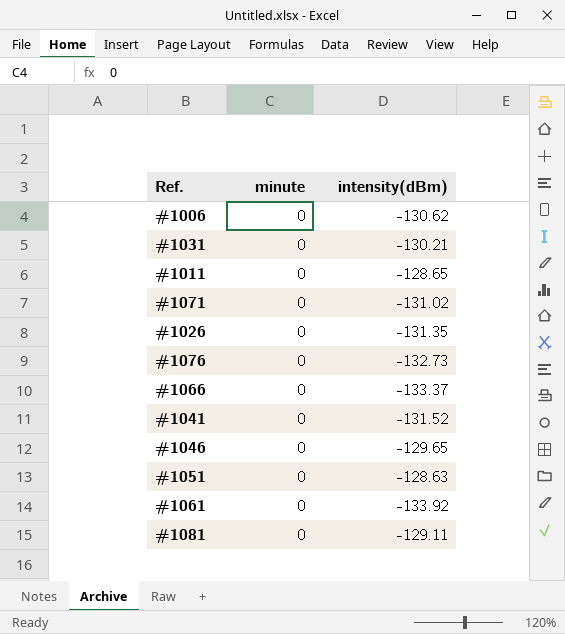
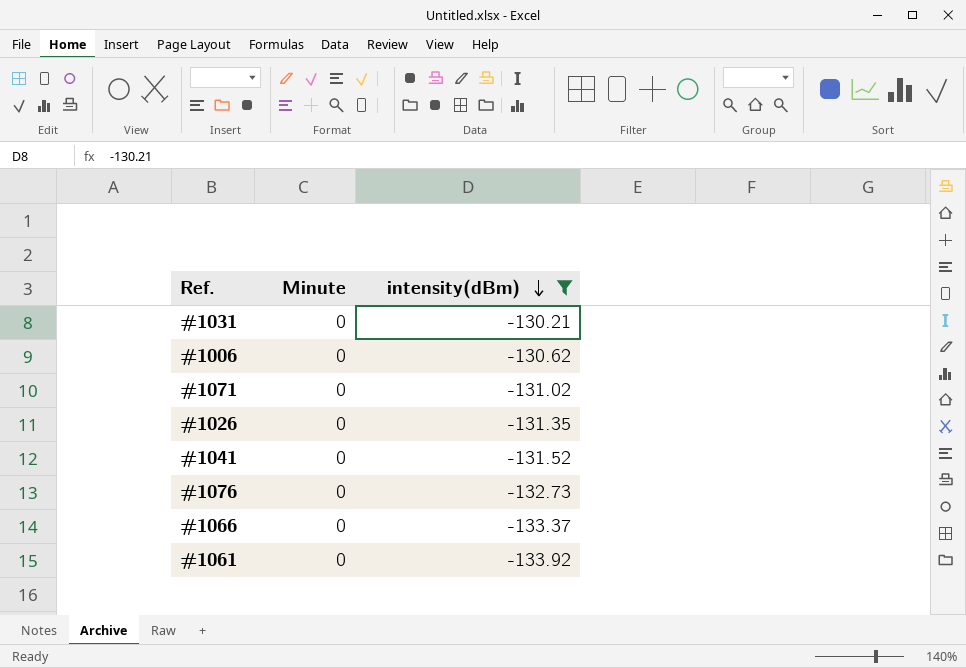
filter: none -> intensity(dBm) <= -130.21
row order: none -> intensity(dBm) descending
column name: minute -> Minute

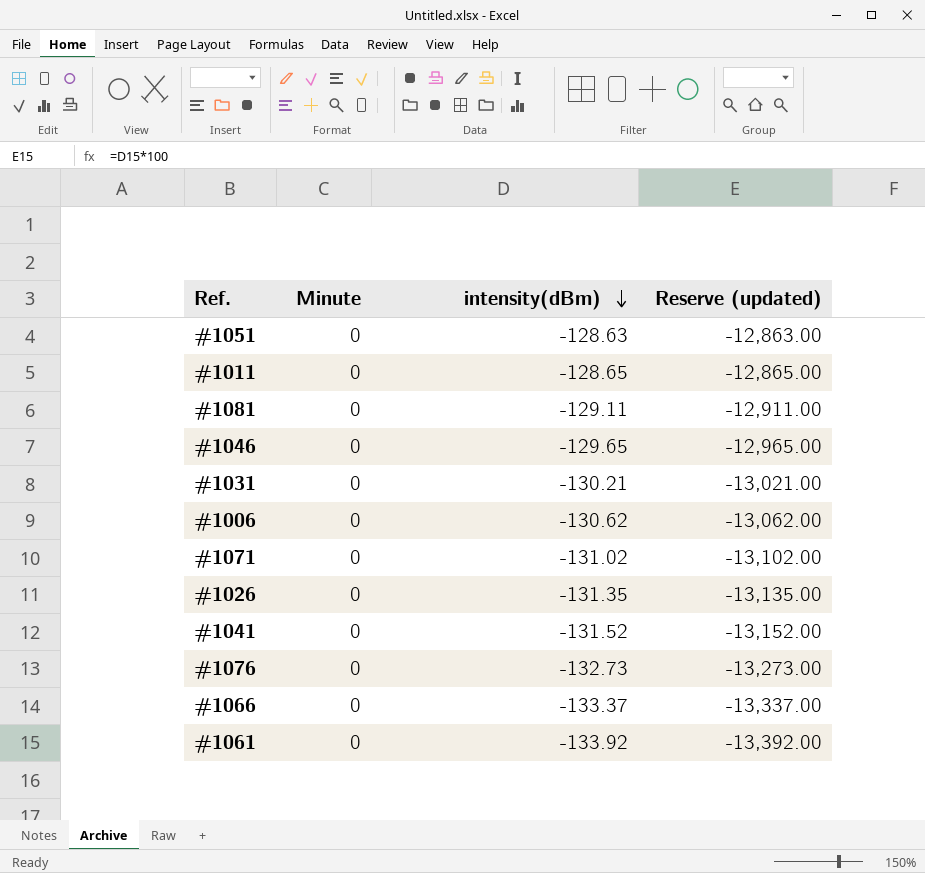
filter: intensity(dBm) <= -130.21 -> none
column Reserve (updated) | formula: none -> [intensity(dBm)] * 100

